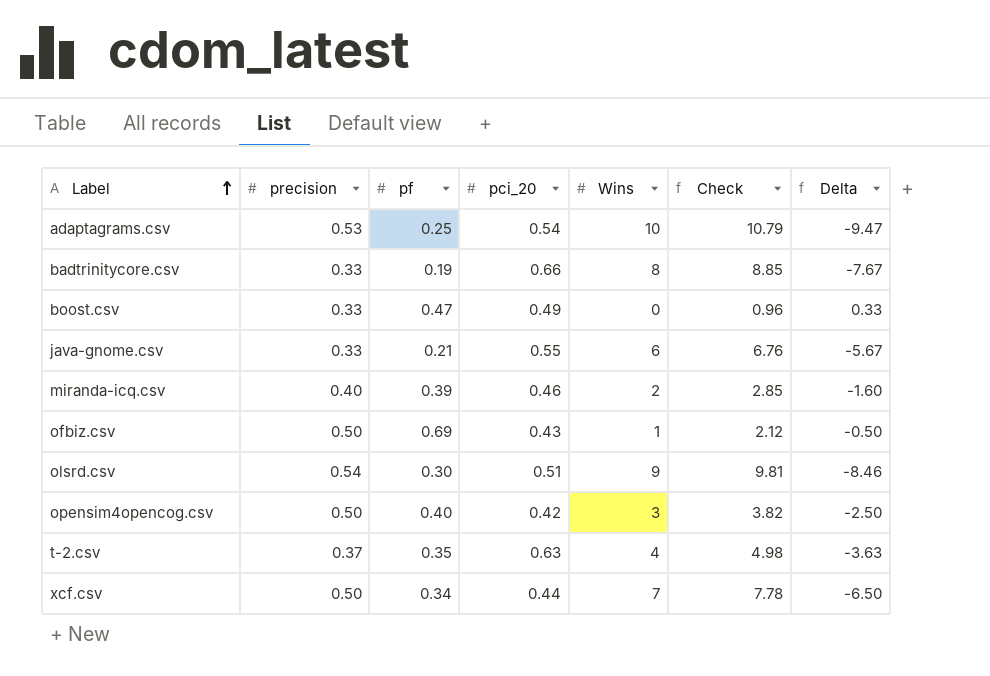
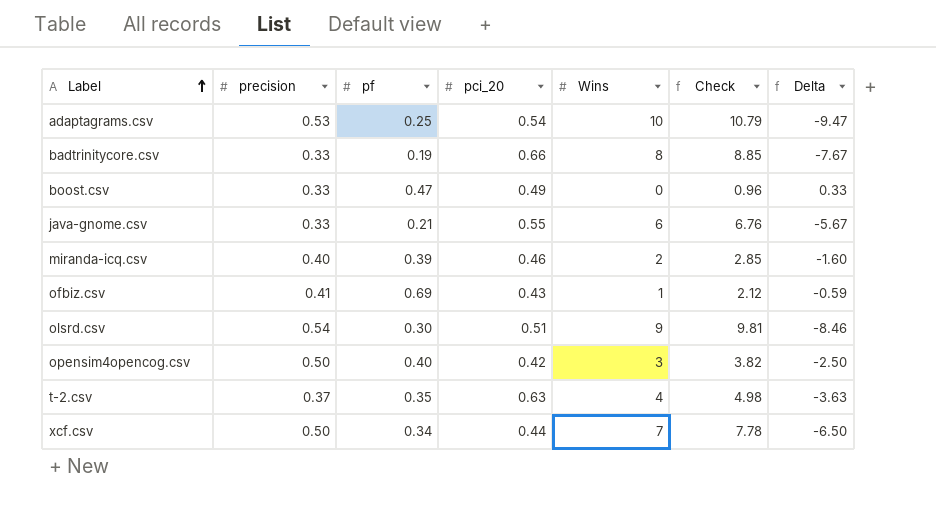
ofbiz.csv | precision: 0.50 -> 0.41
ofbiz.csv | Delta: -0.50 -> -0.59

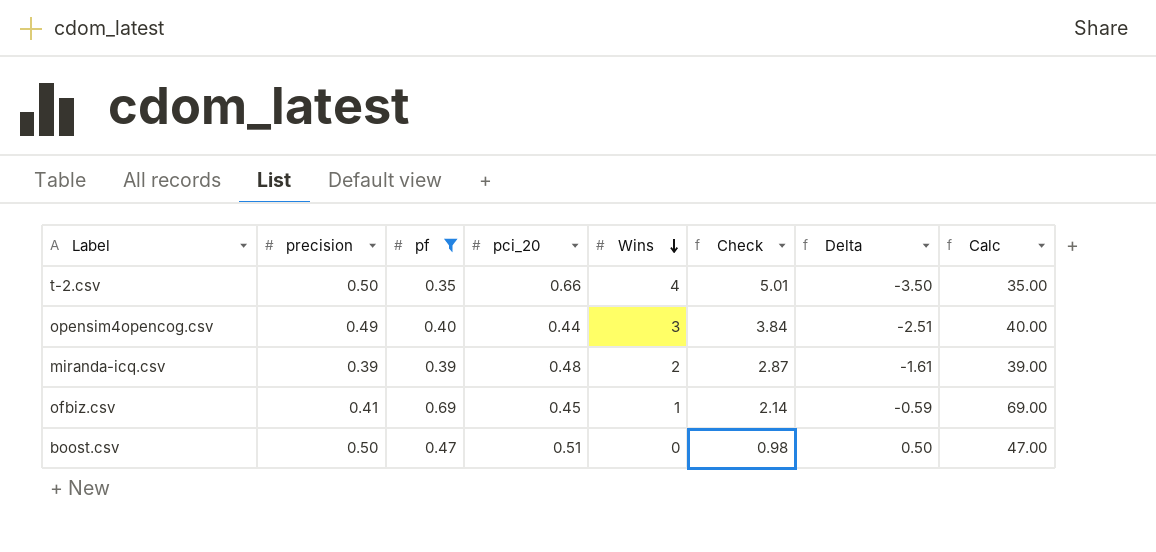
filter: none -> pf >= 0.35
row order: Label ascending -> Wins descending
column Calc | formula: none -> [pf] * 100
t-2.csv | precision: 0.37 -> 0.50
t-2.csv | pci_20: 0.63 -> 0.66
t-2.csv | Check: 4.98 -> 5.01
t-2.csv | Delta: -3.63 -> -3.50
opensim4opencog.csv | precision: 0.50 -> 0.49
opensim4opencog.csv | pci_20: 0.42 -> 0.44
opensim4opencog.csv | Check: 3.82 -> 3.84
opensim4opencog.csv | Delta: -2.50 -> -2.51
miranda-icq.csv | precision: 0.40 -> 0.39
miranda-icq.csv | pci_20: 0.46 -> 0.48
miranda-icq.csv | Check: 2.85 -> 2.87
miranda-icq.csv | Delta: -1.60 -> -1.61
ofbiz.csv | pci_20: 0.43 -> 0.45
ofbiz.csv | Check: 2.12 -> 2.14
boost.csv | precision: 0.33 -> 0.50
boost.csv | pci_20: 0.49 -> 0.51
boost.csv | Check: 0.96 -> 0.98
boost.csv | Delta: 0.33 -> 0.50

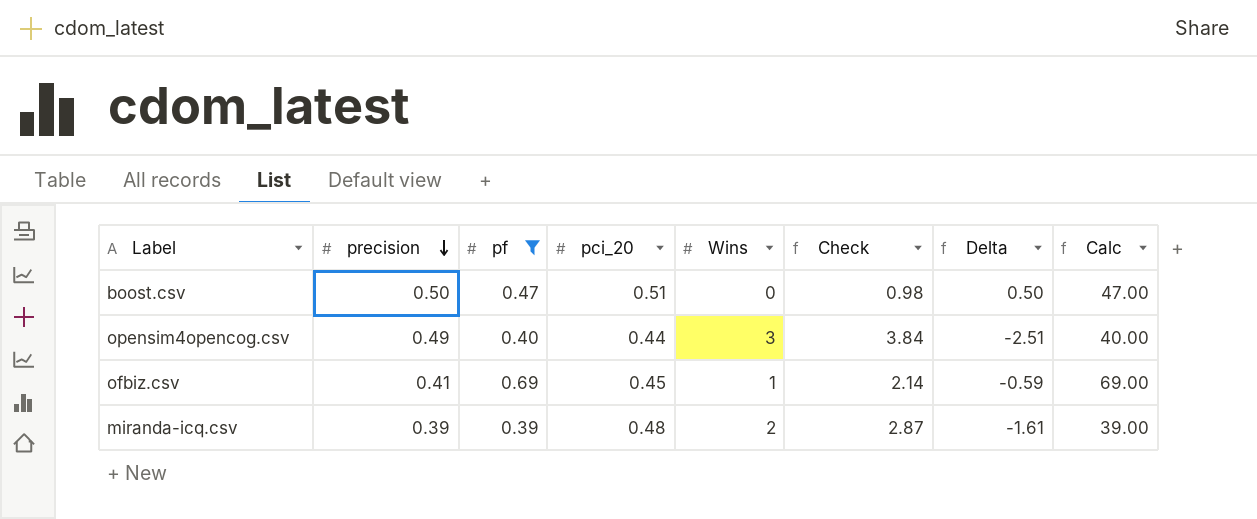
row order: Wins descending -> precision descending
row t-2.csv: 0.50 | 0.35 | 0.66 | 4 | 5.01 | -3.50 | 35.00 -> none

